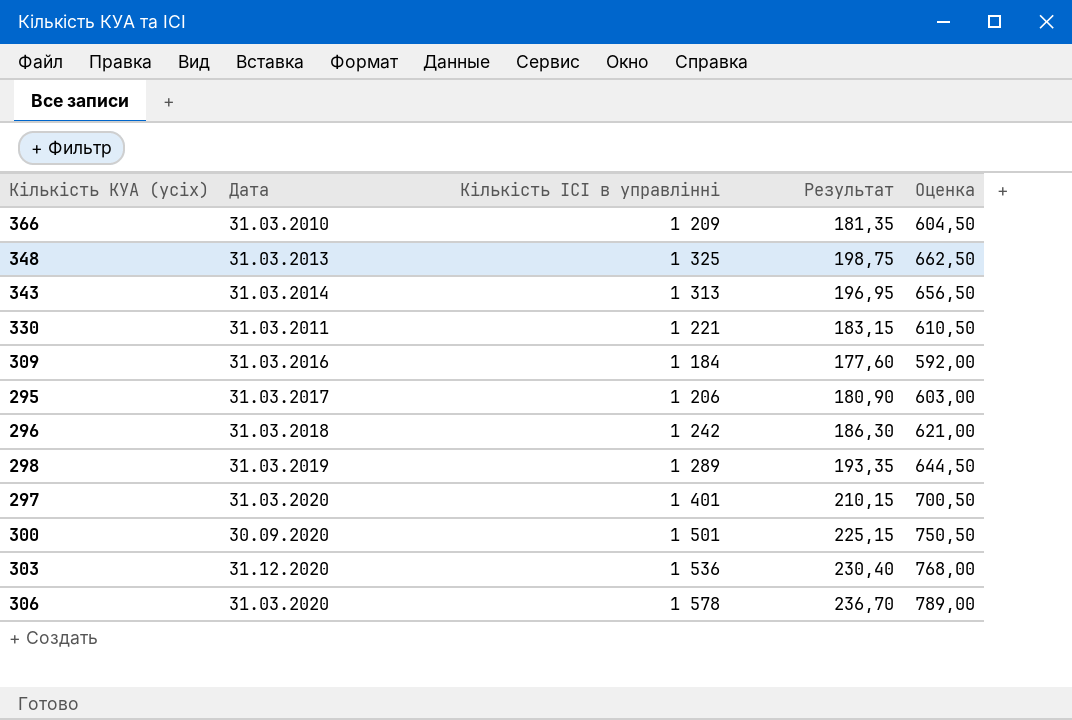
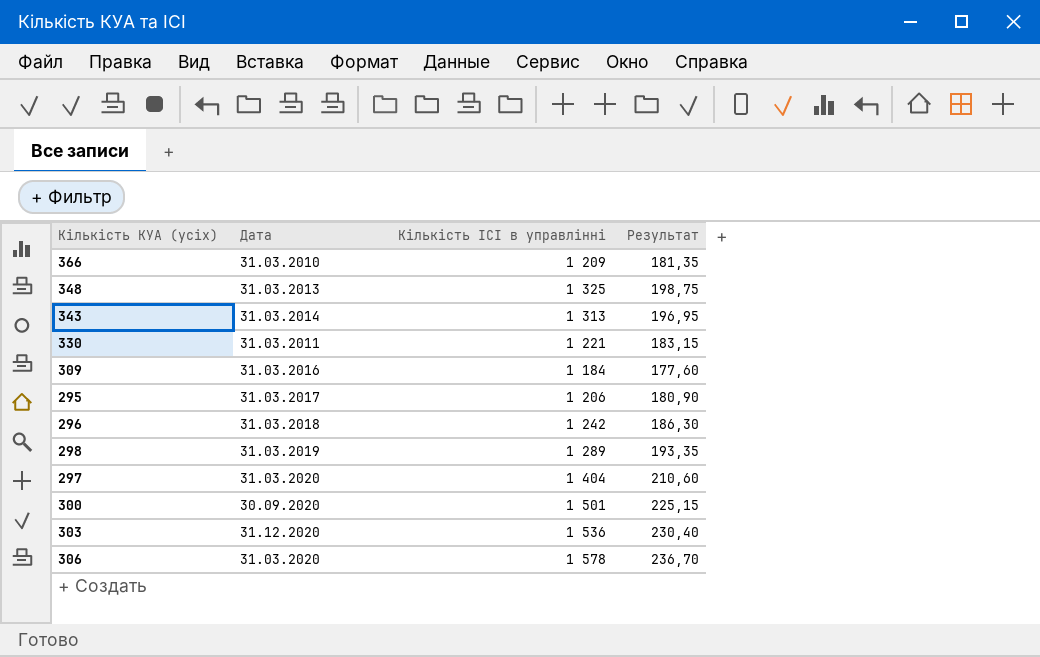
column Оценка | formula: [Кількість ІСІ в управлінні] * 0,5 -> none
297 | Кількість ІСІ в управлінні: 1 401 -> 1 404
297 | Результат: 210,15 -> 210,60

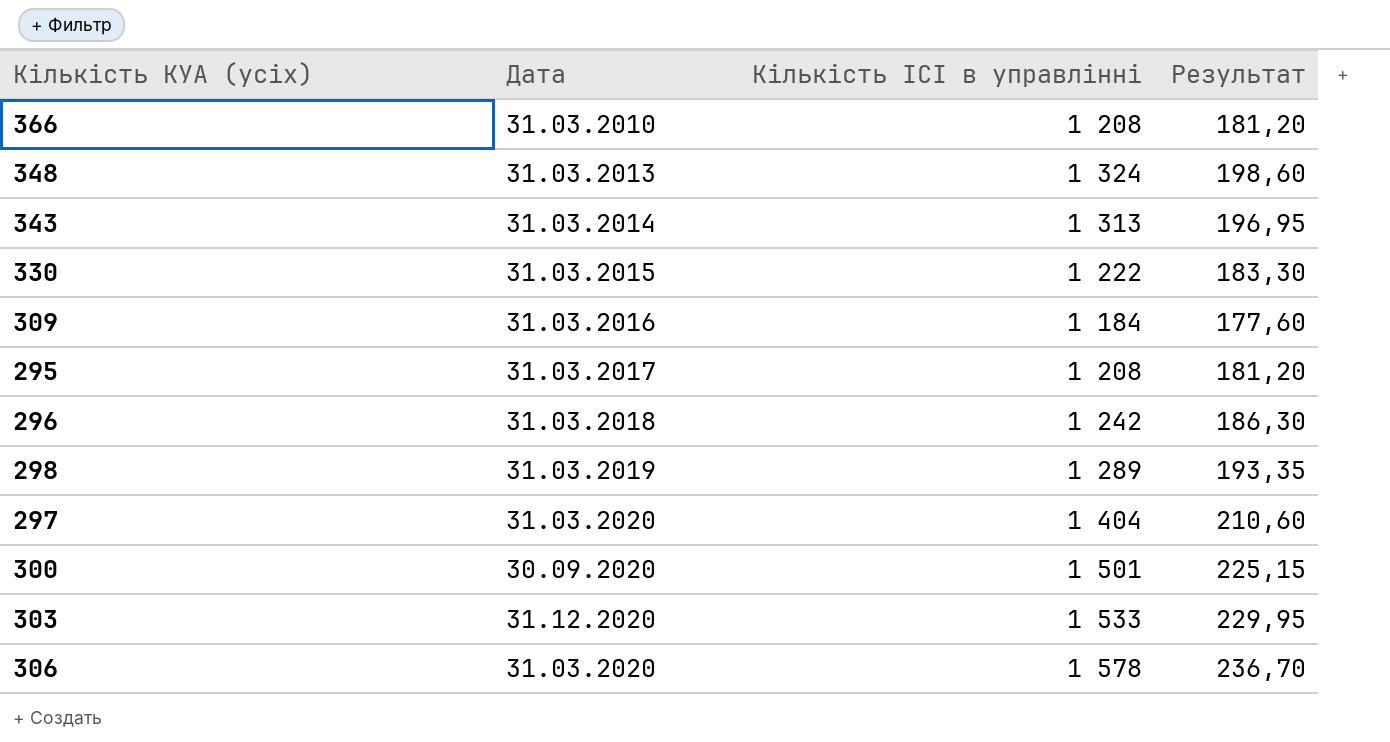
366 | Кількість ІСІ в управлінні: 1 209 -> 1 208
366 | Результат: 181,35 -> 181,20
348 | Кількість ІСІ в управлінні: 1 325 -> 1 324
348 | Результат: 198,75 -> 198,60
330 | Дата: 31.03.2011 -> 31.03.2015
330 | Кількість ІСІ в управлінні: 1 221 -> 1 222
330 | Результат: 183,15 -> 183,30
295 | Кількість ІСІ в управлінні: 1 206 -> 1 208
295 | Результат: 180,90 -> 181,20
303 | Кількість ІСІ в управлінні: 1 536 -> 1 533
303 | Результат: 230,40 -> 229,95

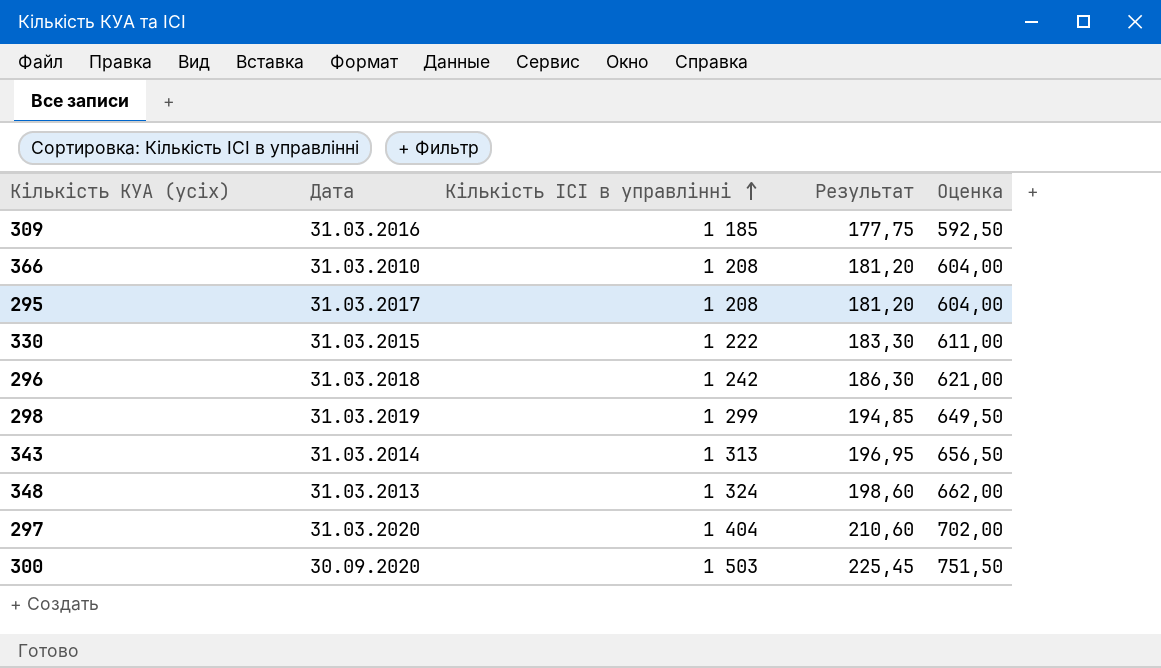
row order: none -> Кількість ІСІ в управлінні ascending
column Оценка | formula: none -> [Кількість ІСІ в управлінні] * 0,5
row 303: 31.12.2020 | 1 533 | 229,95 -> none
row 306: 31.03.2020 | 1 578 | 236,70 -> none
309 | Кількість ІСІ в управлінні: 1 184 -> 1 185
309 | Результат: 177,60 -> 177,75
298 | Кількість ІСІ в управлінні: 1 289 -> 1 299
298 | Результат: 193,35 -> 194,85
300 | Кількість ІСІ в управлінні: 1 501 -> 1 503
300 | Результат: 225,15 -> 225,45

